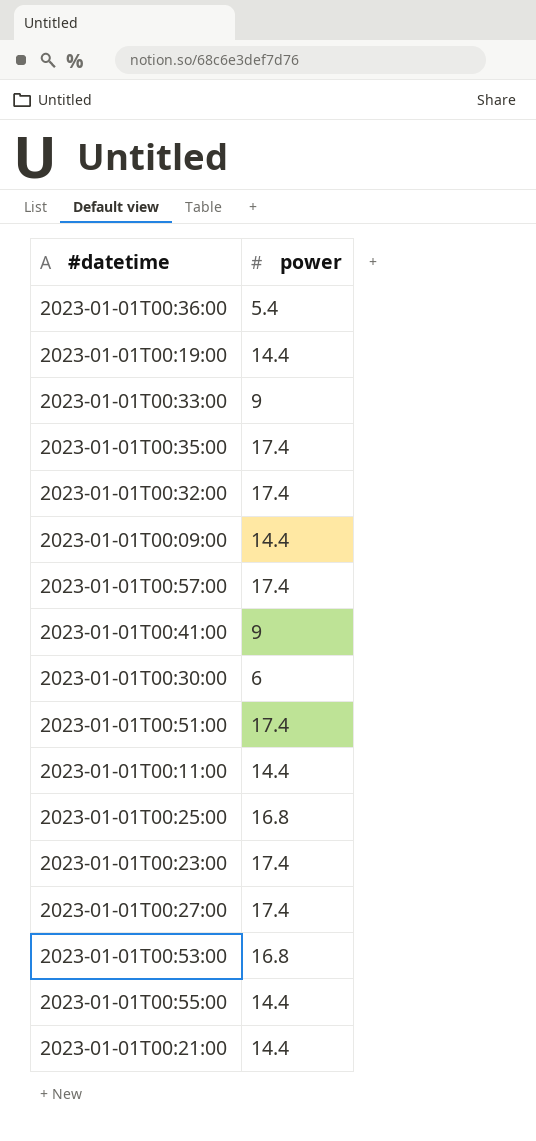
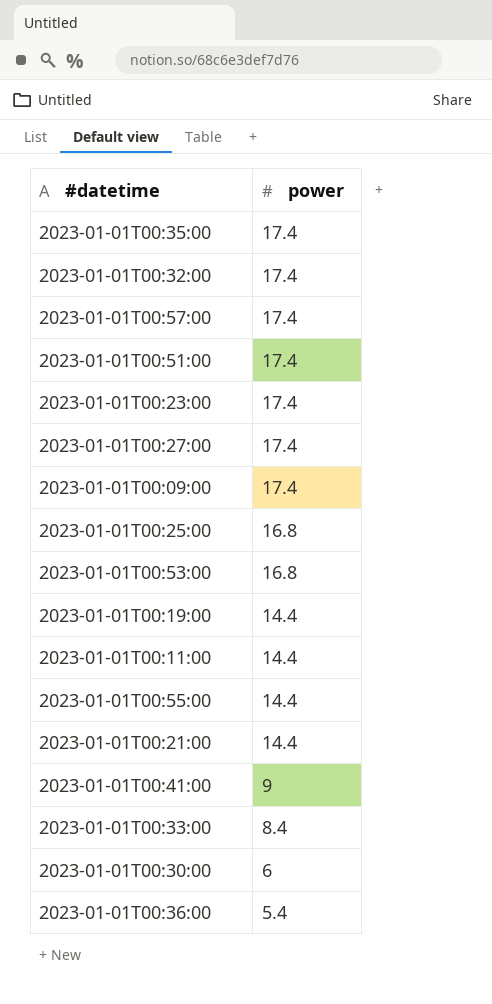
row order: none -> power descending
2023-01-01T00:09:00 | power: 14.4 -> 17.4
2023-01-01T00:33:00 | power: 9 -> 8.4

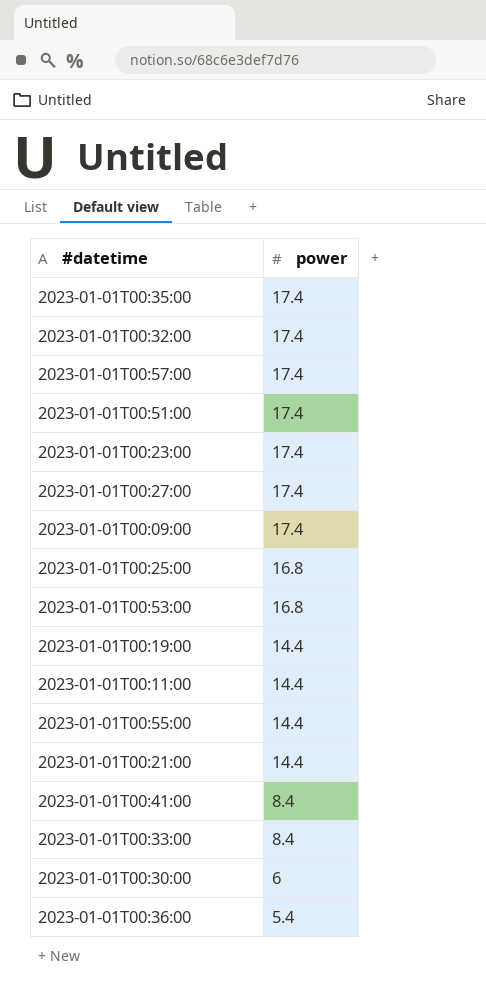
2023-01-01T00:41:00 | power: 9 -> 8.4

